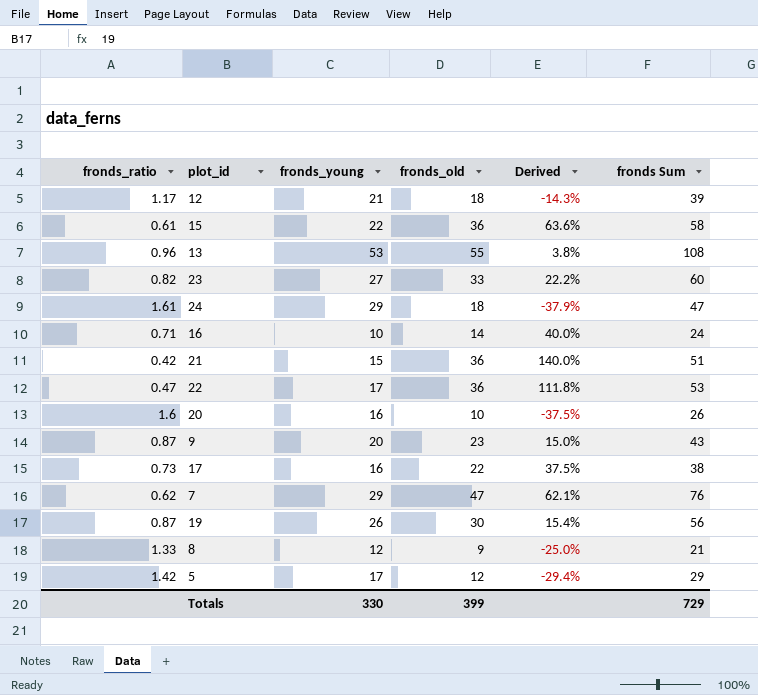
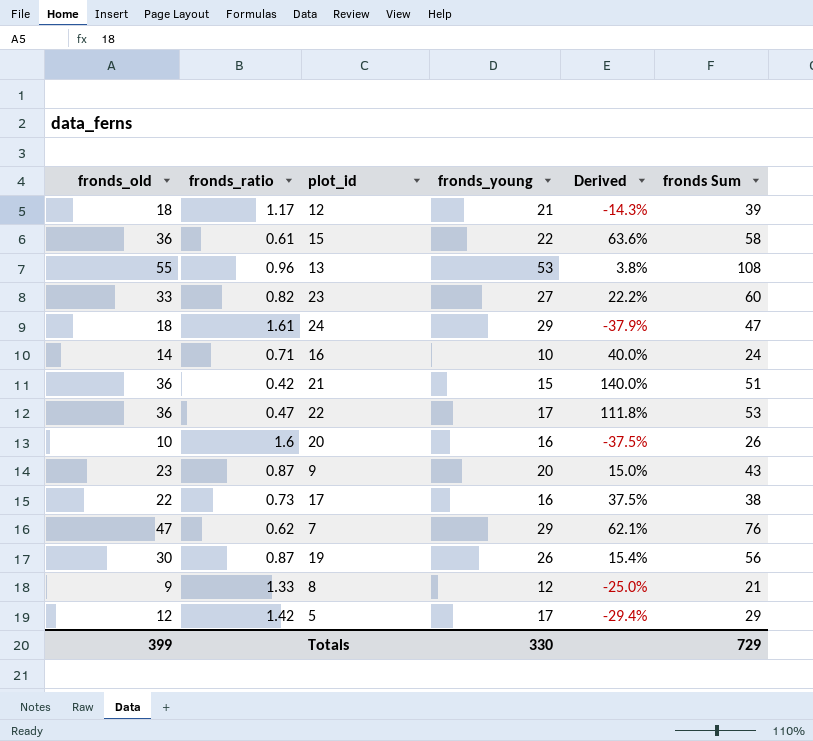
column fronds_old | position: 4 -> 1

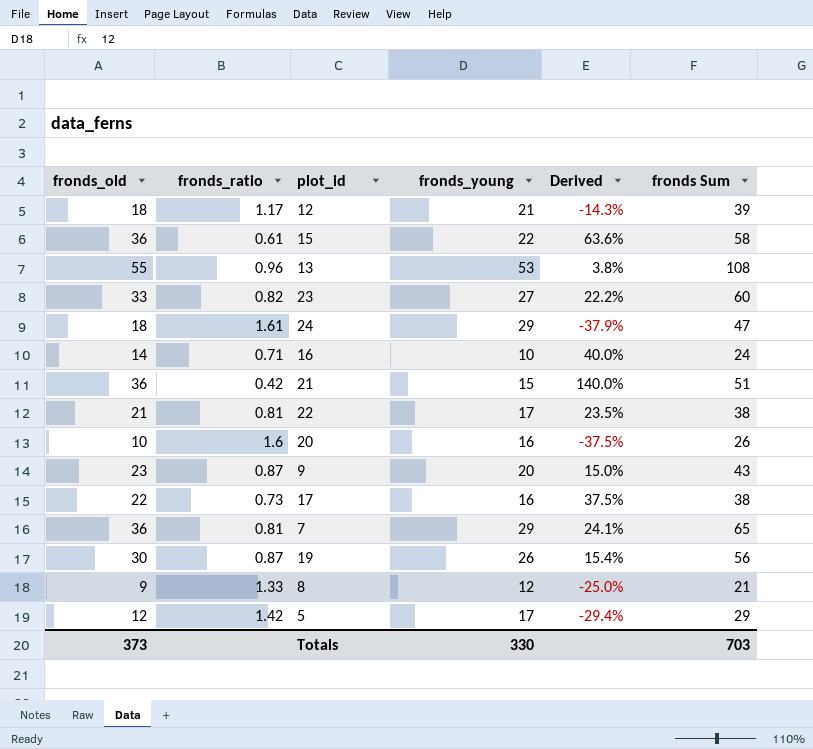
22 | fronds_old: 36 -> 21
22 | fronds_ratio: 0.47 -> 0.81
22 | Derived: 111.8% -> 23.5%
22 | fronds Sum: 53 -> 38
7 | fronds_old: 47 -> 36
7 | fronds_ratio: 0.62 -> 0.81
7 | Derived: 62.1% -> 24.1%
7 | fronds Sum: 76 -> 65
Totals | fronds_old: 399 -> 373
Totals | fronds Sum: 729 -> 703

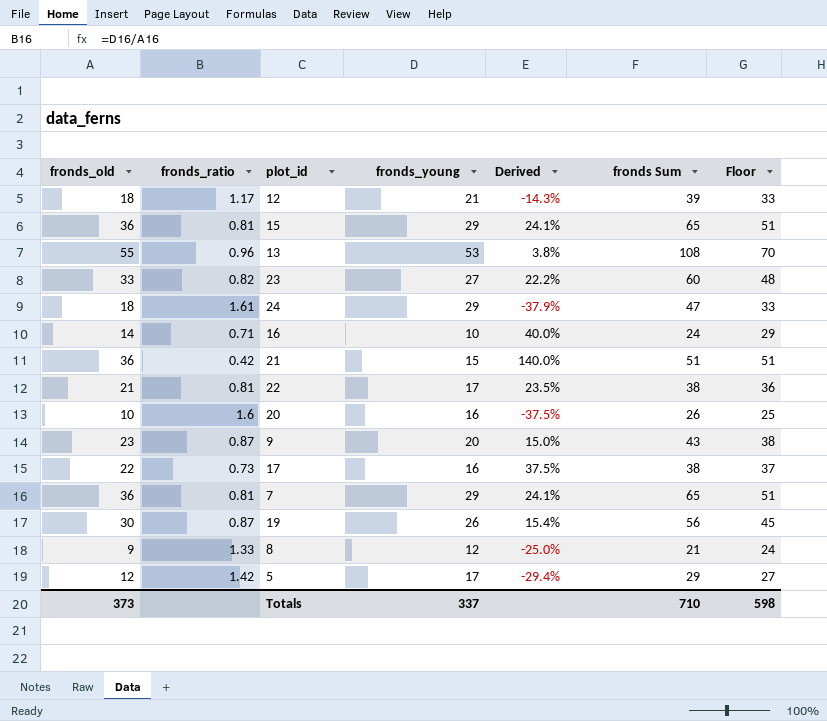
column Floor | formula: none -> [fronds_old] + 15
15 | fronds_ratio: 0.61 -> 0.81
15 | fronds_young: 22 -> 29
15 | Derived: 63.6% -> 24.1%
15 | fronds Sum: 58 -> 65
Totals | fronds_young: 330 -> 337
Totals | fronds Sum: 703 -> 710

